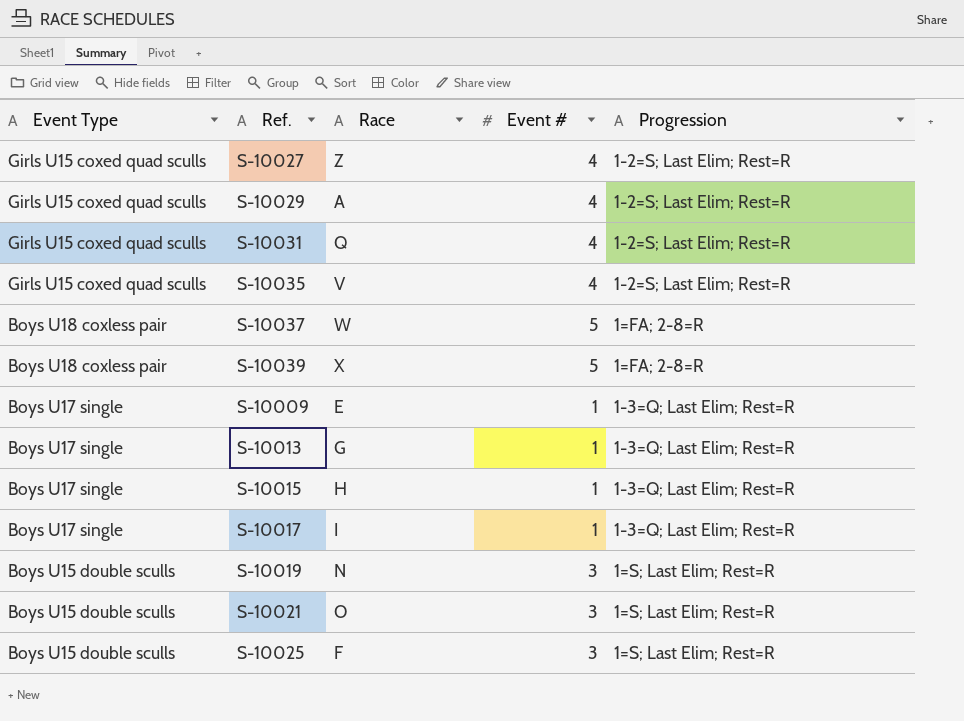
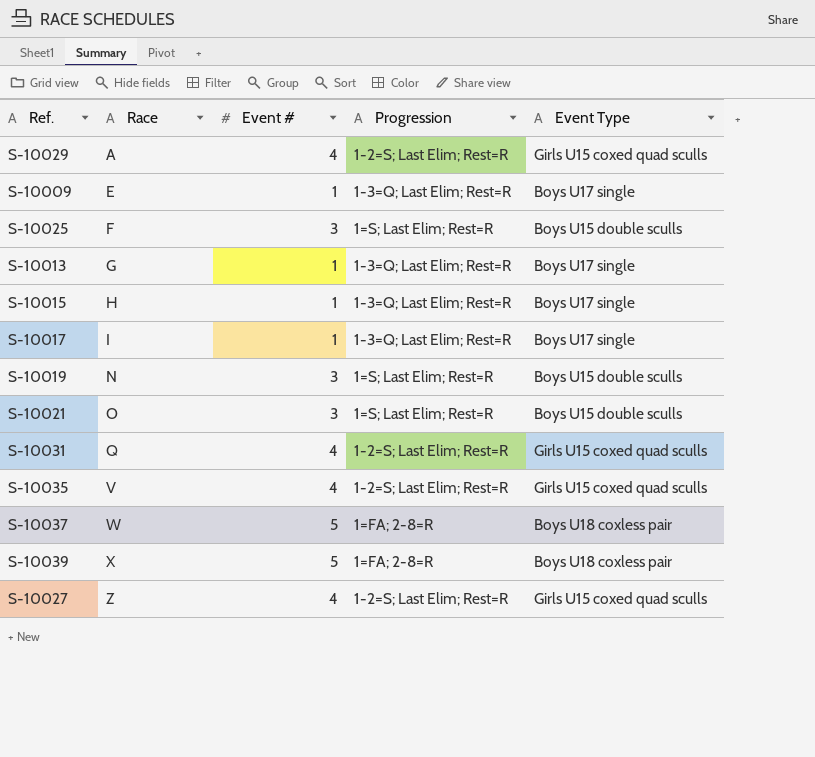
row order: Event Type descending -> Race ascending
column Event Type | position: 1 -> 5

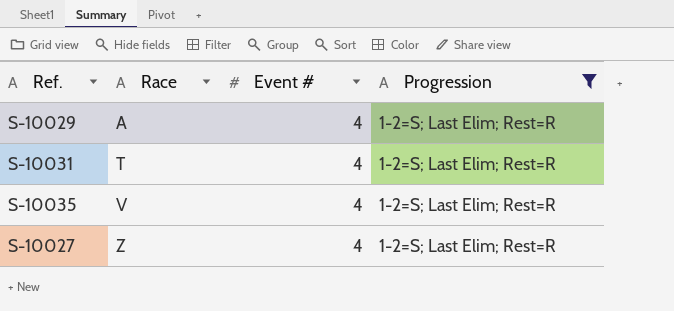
filter: none -> Progression = 1-2=S; Last Elim; Rest=R
column Event Type | position: 5 -> none
S-10031 | Race: Q -> T

